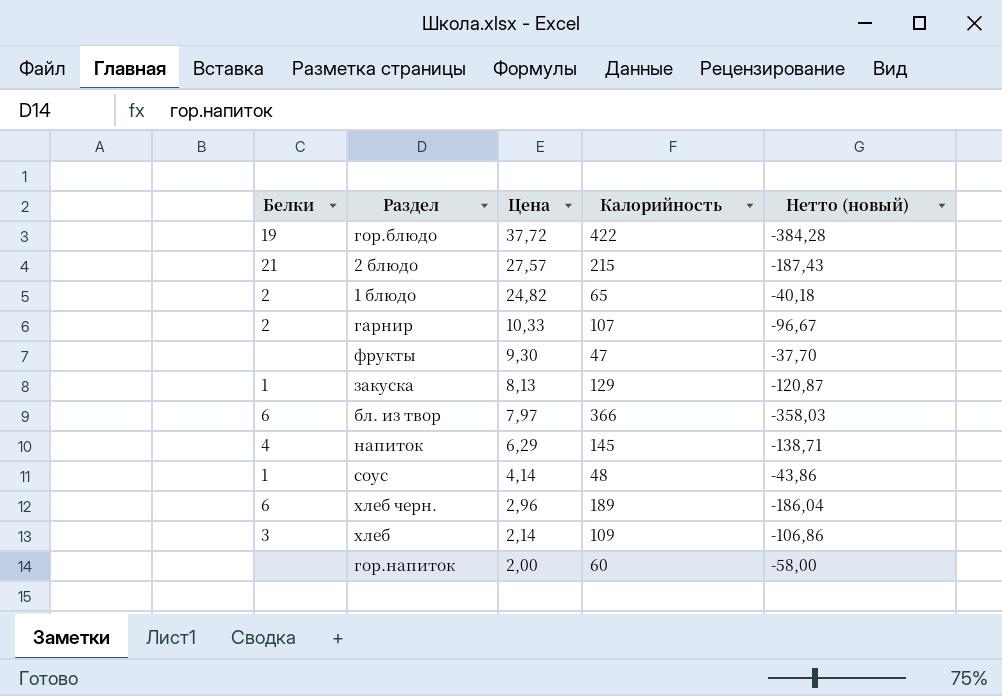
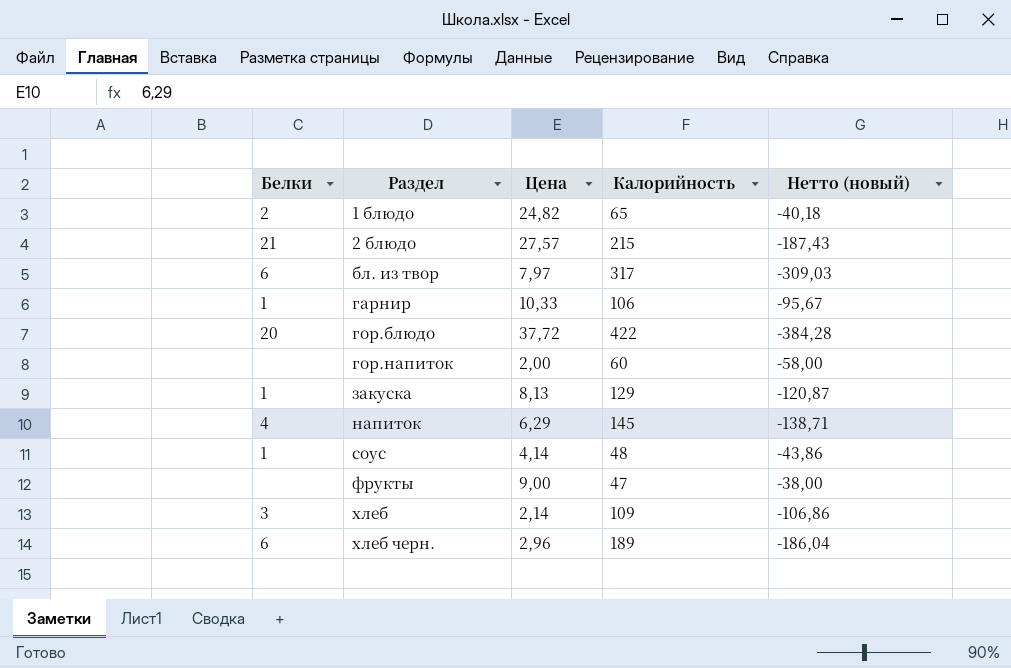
row order: Цена descending -> Раздел ascending
бл. из твор | Калорийность: 366 -> 317
бл. из твор | Нетто (новый): -358,03 -> -309,03
гарнир | Белки: 2 -> 1
гарнир | Калорийность: 107 -> 106
гарнир | Нетто (новый): -96,67 -> -95,67
гор.блюдо | Белки: 19 -> 20
фрукты | Цена: 9,30 -> 9,00
фрукты | Нетто (новый): -37,70 -> -38,00

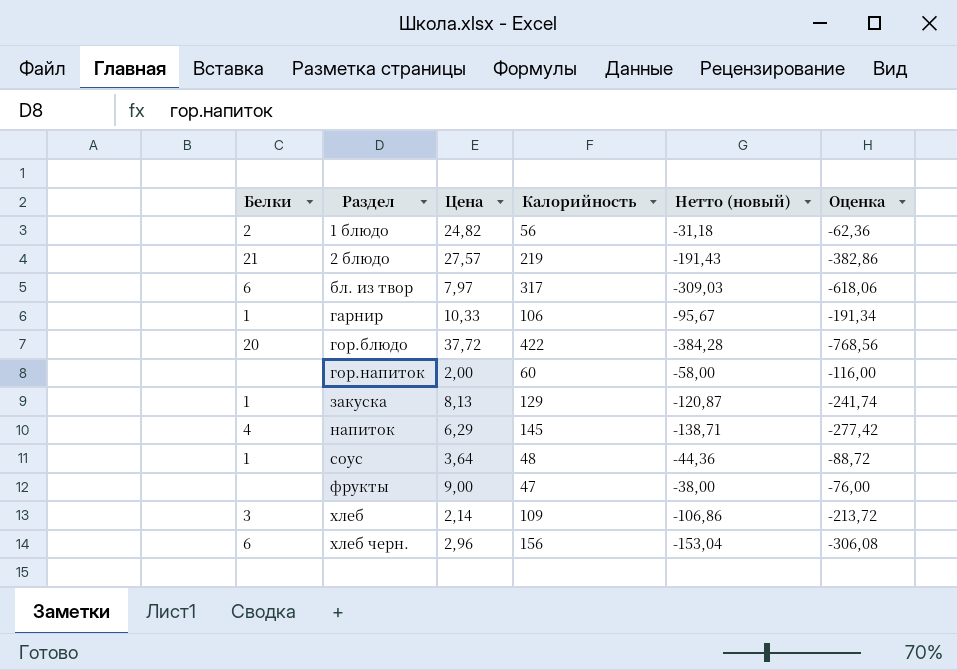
column Оценка | formula: none -> [Нетто (новый)] * 2
1 блюдо | Калорийность: 65 -> 56
1 блюдо | Нетто (новый): -40,18 -> -31,18
2 блюдо | Калорийность: 215 -> 219
2 блюдо | Нетто (новый): -187,43 -> -191,43
соус | Цена: 4,14 -> 3,64
соус | Нетто (новый): -43,86 -> -44,36
хлеб черн. | Калорийность: 189 -> 156
хлеб черн. | Нетто (новый): -186,04 -> -153,04

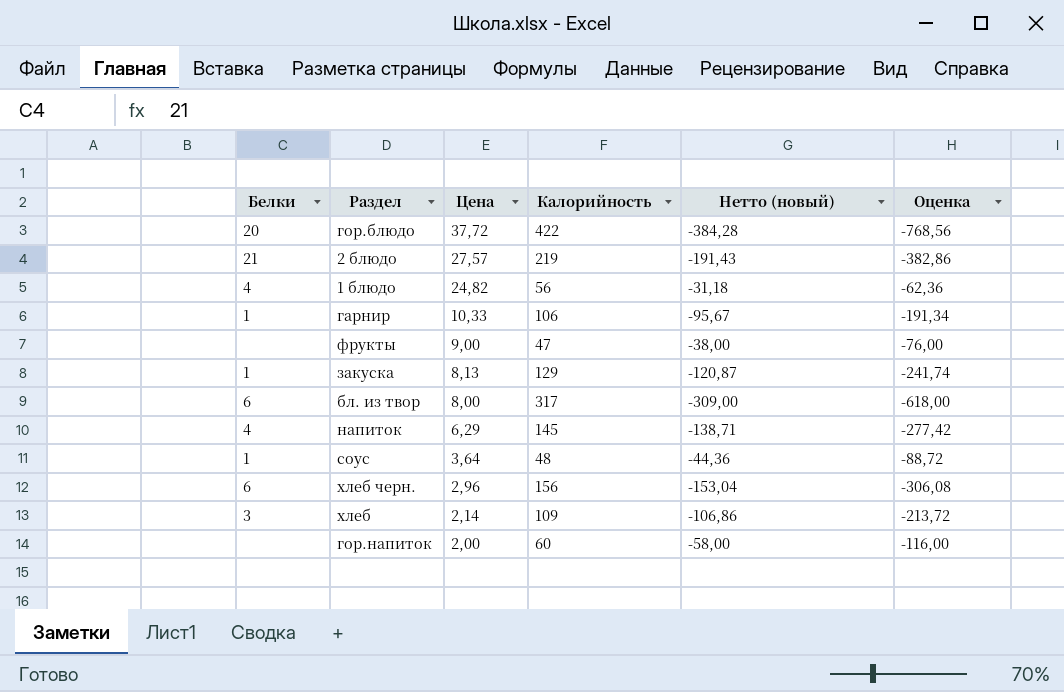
row order: Раздел ascending -> Цена descending
1 блюдо | Белки: 2 -> 4
бл. из твор | Цена: 7,97 -> 8,00
бл. из твор | Нетто (новый): -309,03 -> -309,00
бл. из твор | Оценка: -618,06 -> -618,00

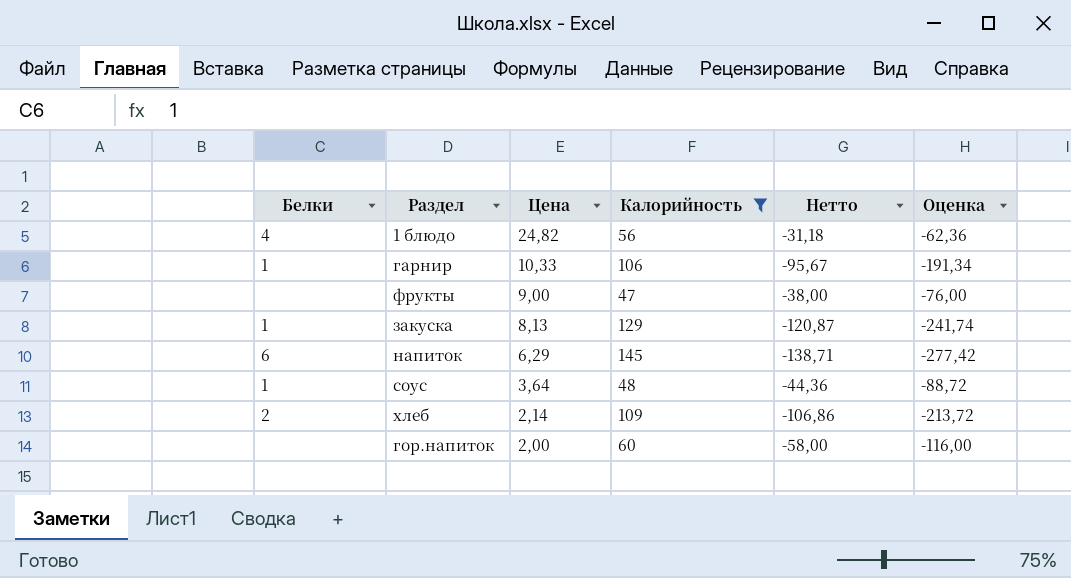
filter: none -> Калорийность <= 145
column name: Нетто (новый) -> Нетто
напиток | Белки: 4 -> 6
хлеб | Белки: 3 -> 2

